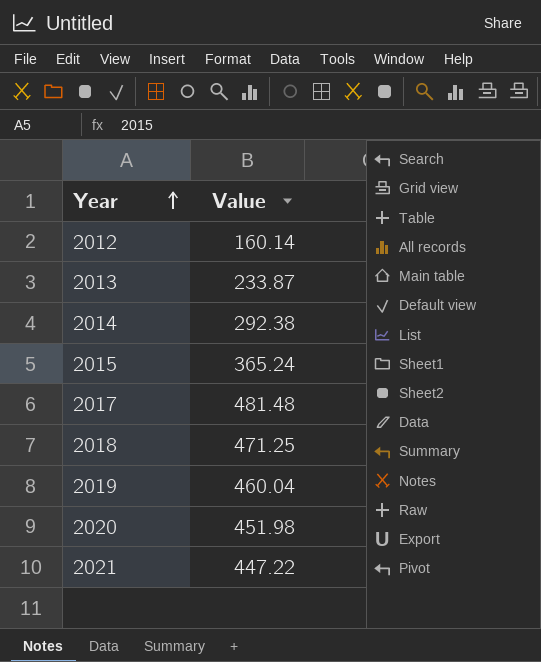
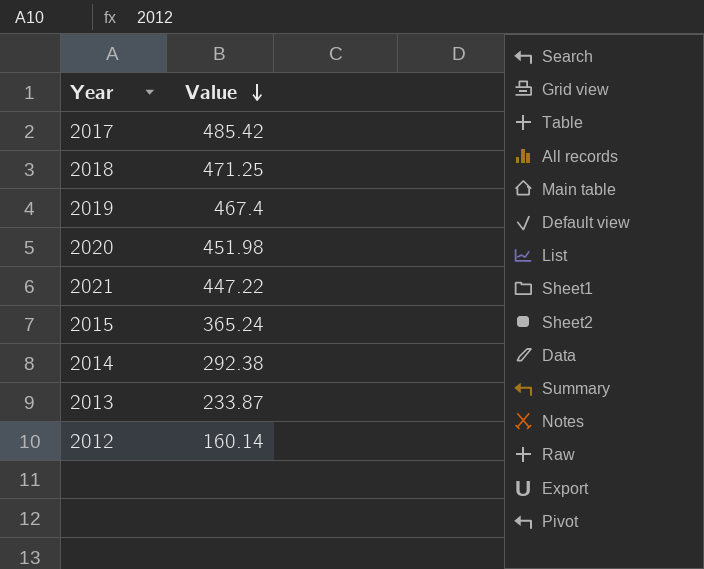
row order: Year ascending -> Value descending
2017 | Value: 481.48 -> 485.42
2019 | Value: 460.04 -> 467.4

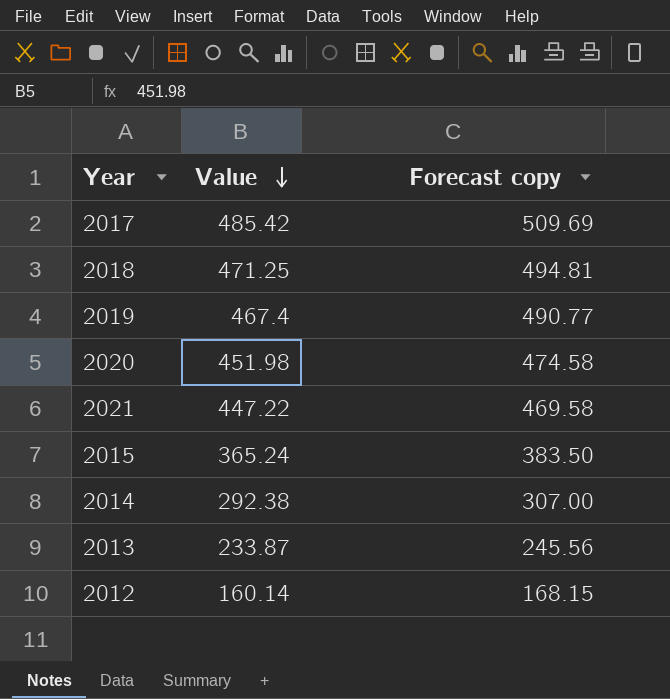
column Forecast copy | formula: none -> [Value] * 1.05

